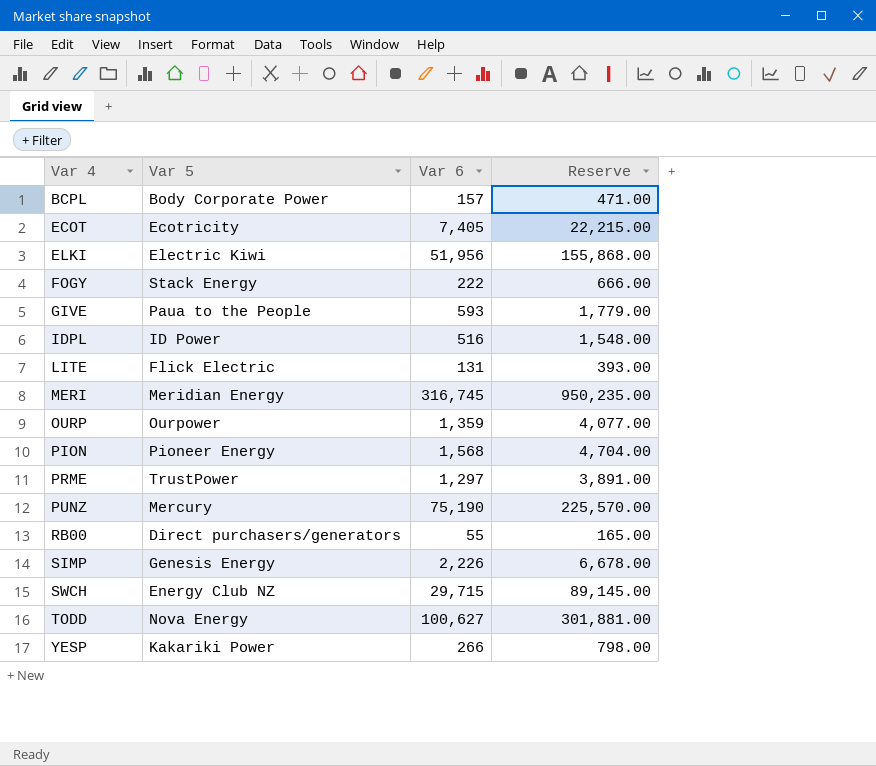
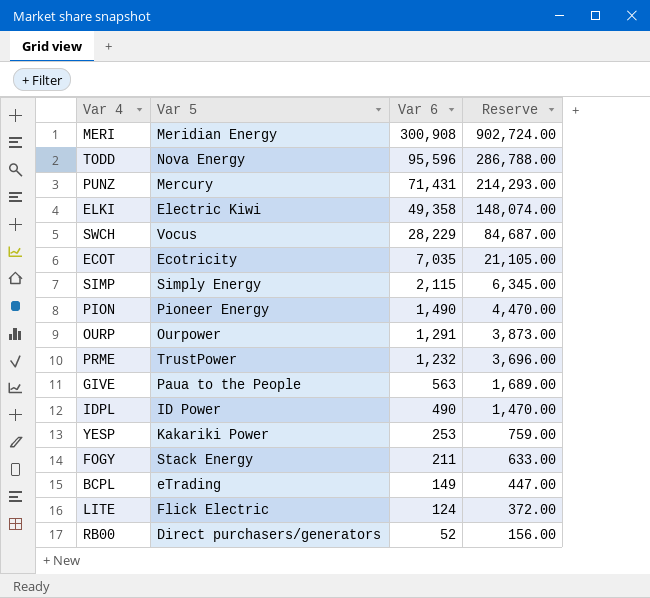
row order: Var 4 ascending -> Var 6 descending
MERI | Var 6: 316,745 -> 300,908
MERI | Reserve: 950,235.00 -> 902,724.00
TODD | Var 6: 100,627 -> 95,596
TODD | Reserve: 301,881.00 -> 286,788.00
PUNZ | Var 6: 75,190 -> 71,431
PUNZ | Reserve: 225,570.00 -> 214,293.00
ELKI | Var 6: 51,956 -> 49,358
ELKI | Reserve: 155,868.00 -> 148,074.00
SWCH | Var 5: Energy Club NZ -> Vocus
SWCH | Var 6: 29,715 -> 28,229
SWCH | Reserve: 89,145.00 -> 84,687.00
ECOT | Var 6: 7,405 -> 7,035
ECOT | Reserve: 22,215.00 -> 21,105.00
SIMP | Var 5: Genesis Energy -> Simply Energy
SIMP | Var 6: 2,226 -> 2,115
SIMP | Reserve: 6,678.00 -> 6,345.00
PION | Var 6: 1,568 -> 1,490
PION | Reserve: 4,704.00 -> 4,470.00
OURP | Var 6: 1,359 -> 1,291
OURP | Reserve: 4,077.00 -> 3,873.00
PRME | Var 6: 1,297 -> 1,232
PRME | Reserve: 3,891.00 -> 3,696.00
GIVE | Var 6: 593 -> 563
GIVE | Reserve: 1,779.00 -> 1,689.00
IDPL | Var 6: 516 -> 490
IDPL | Reserve: 1,548.00 -> 1,470.00
YESP | Var 6: 266 -> 253
YESP | Reserve: 798.00 -> 759.00
FOGY | Var 6: 222 -> 211
FOGY | Reserve: 666.00 -> 633.00
BCPL | Var 5: Body Corporate Power -> eTrading
BCPL | Var 6: 157 -> 149
BCPL | Reserve: 471.00 -> 447.00
LITE | Var 6: 131 -> 124
LITE | Reserve: 393.00 -> 372.00
RB00 | Var 6: 55 -> 52
RB00 | Reserve: 165.00 -> 156.00

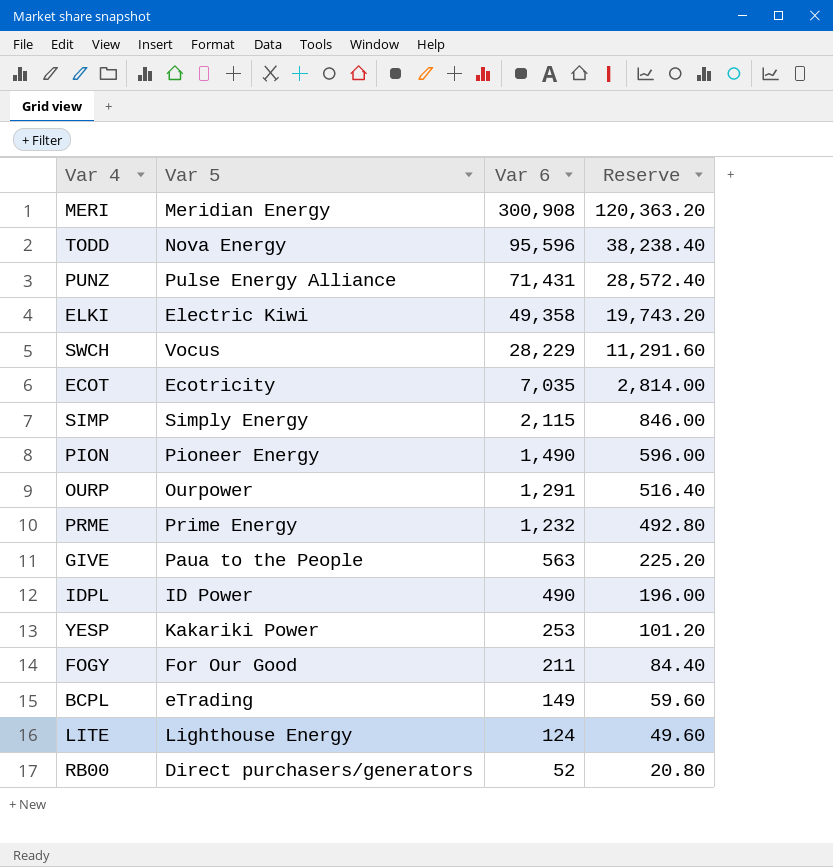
column Reserve | formula: [Var 6] * 3 -> [Var 6] * 0.4
PUNZ | Var 5: Mercury -> Pulse Energy Alliance
PRME | Var 5: TrustPower -> Prime Energy
FOGY | Var 5: Stack Energy -> For Our Good
LITE | Var 5: Flick Electric -> Lighthouse Energy

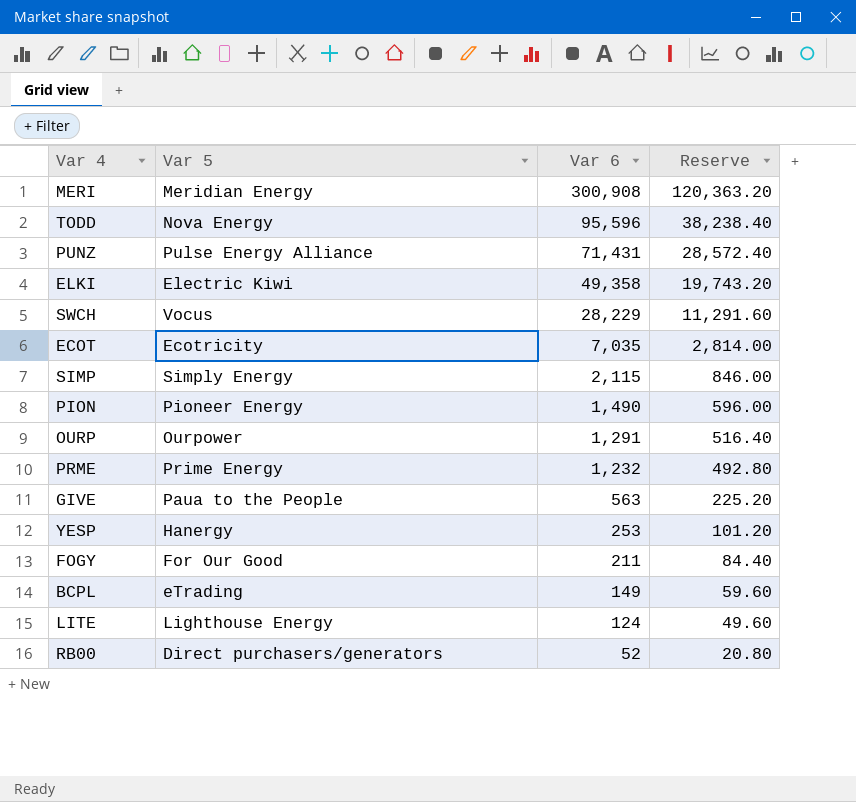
row IDPL: ID Power | 490 | 196.00 -> none
YESP | Var 5: Kakariki Power -> Hanergy

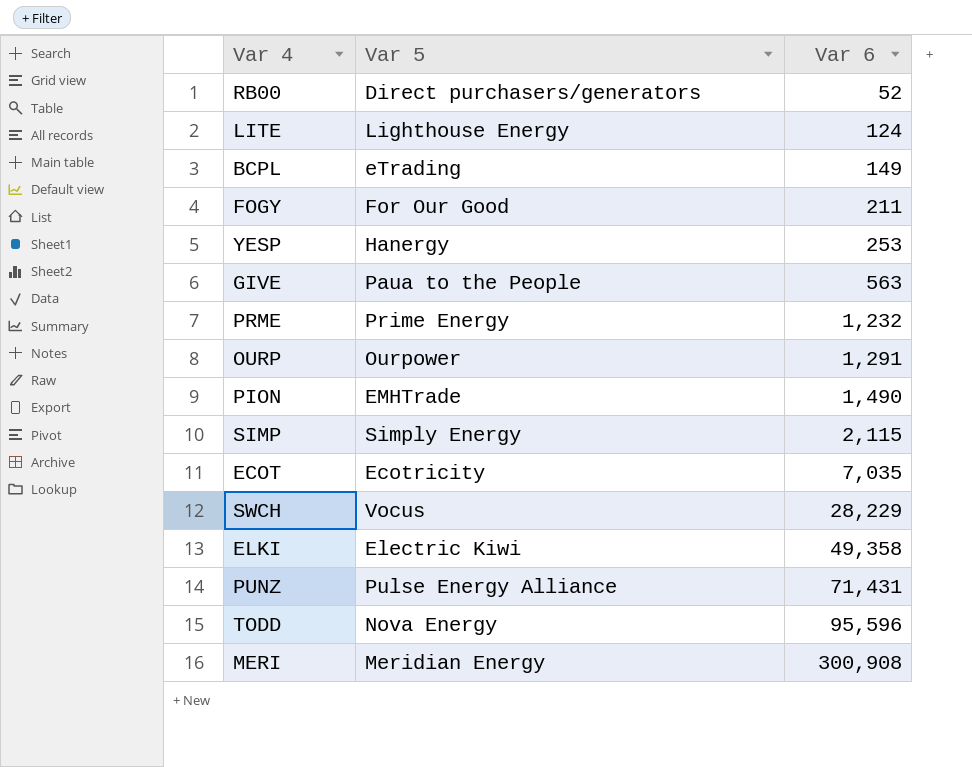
row order: Var 6 descending -> Var 6 ascending
column Reserve | formula: [Var 6] * 0.4 -> none
PION | Var 5: Pioneer Energy -> EMHTrade

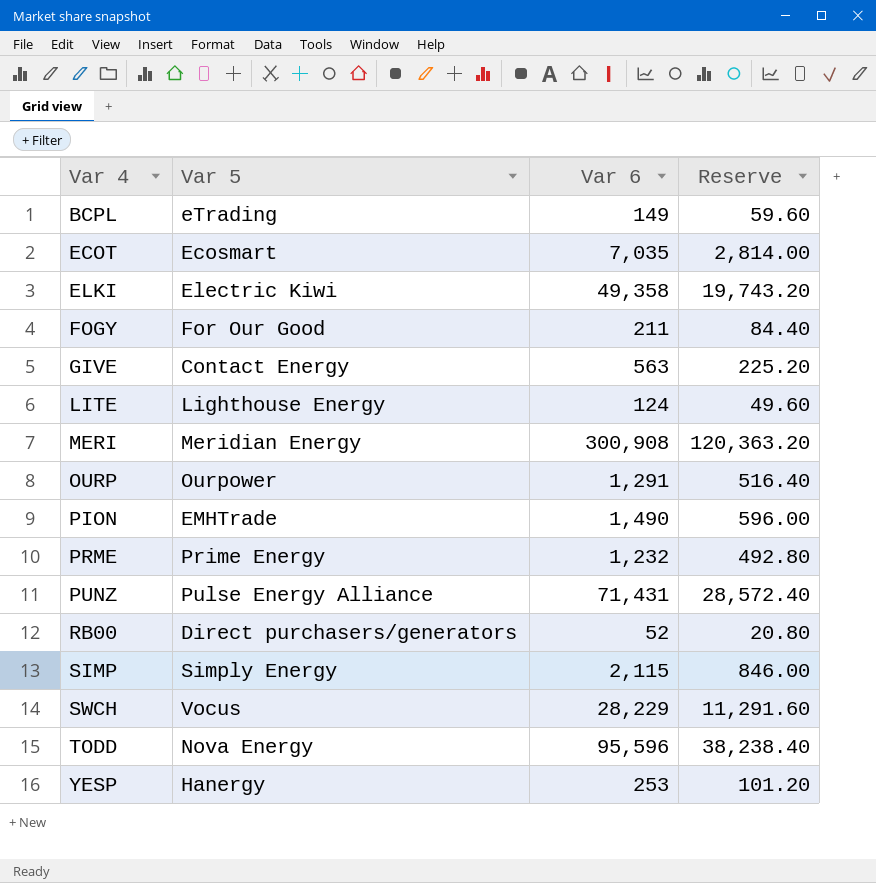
row order: Var 6 ascending -> Var 4 ascending
column Reserve | formula: none -> [Var 6] * 0.4
ECOT | Var 5: Ecotricity -> Ecosmart
GIVE | Var 5: Paua to the People -> Contact Energy

